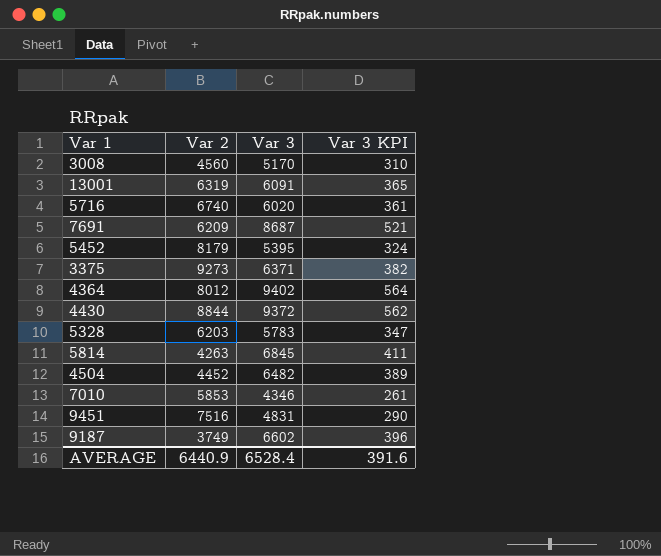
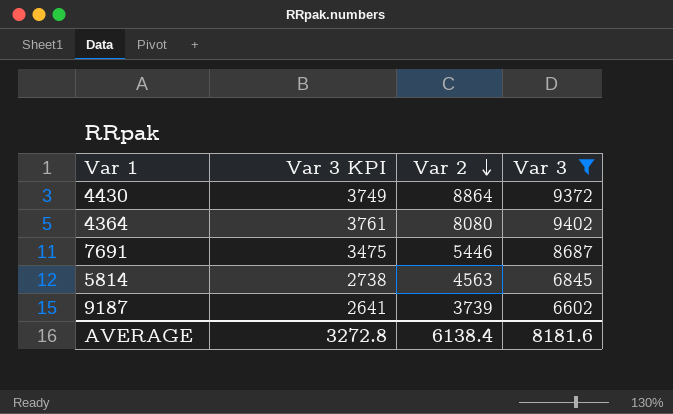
filter: none -> Var 3 >= 6602
row order: none -> Var 2 descending
column Var 3 KPI | formula: [Var 3] * 0.06 -> [Var 3] * 0.4
column Var 3 KPI | position: 4 -> 2
4430 | Var 2: 8844 -> 8864
4364 | Var 2: 8012 -> 8080
7691 | Var 2: 6209 -> 5446
5814 | Var 2: 4263 -> 4563
9187 | Var 2: 3749 -> 3739
AVERAGE | Var 3 KPI: 391.6 -> 3272.8
AVERAGE | Var 2: 6440.9 -> 6138.4
AVERAGE | Var 3: 6528.4 -> 8181.6

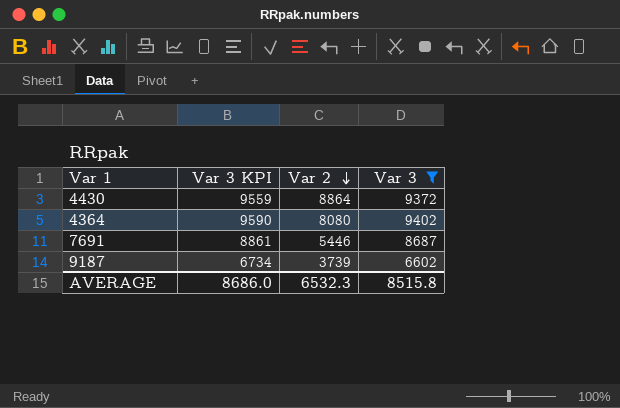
column Var 3 KPI | formula: [Var 3] * 0.4 -> [Var 3] * 1.02
row 5814: 2738 | 4563 | 6845 -> none
AVERAGE | Var 3 KPI: 3272.8 -> 8686.0
AVERAGE | Var 2: 6138.4 -> 6532.3
AVERAGE | Var 3: 8181.6 -> 8515.8

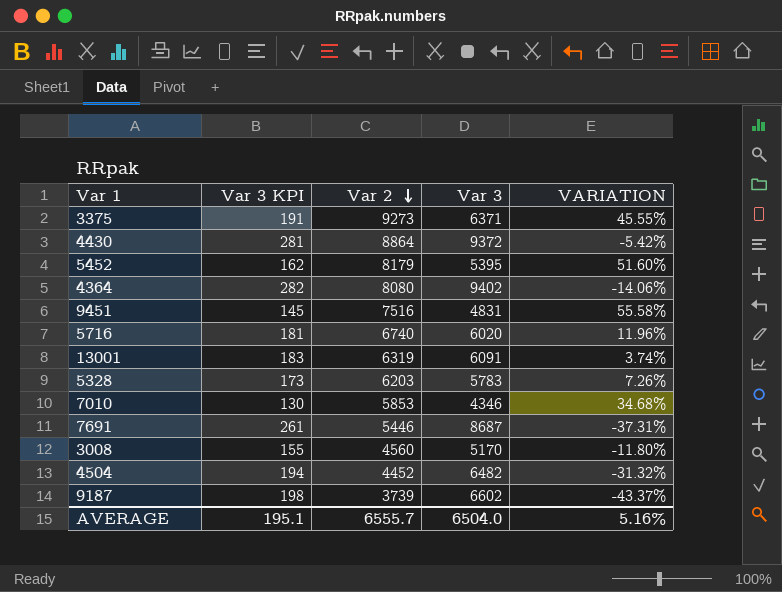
filter: Var 3 >= 6602 -> none
column Var 3 KPI | formula: [Var 3] * 1.02 -> [Var 3] * 0.03
column VARIATION | formula: none -> ([Var 2] - [Var 3]) / [Var 3]
AVERAGE | Var 3 KPI: 8686.0 -> 195.1
AVERAGE | Var 2: 6532.3 -> 6555.7
AVERAGE | Var 3: 8515.8 -> 6504.0

